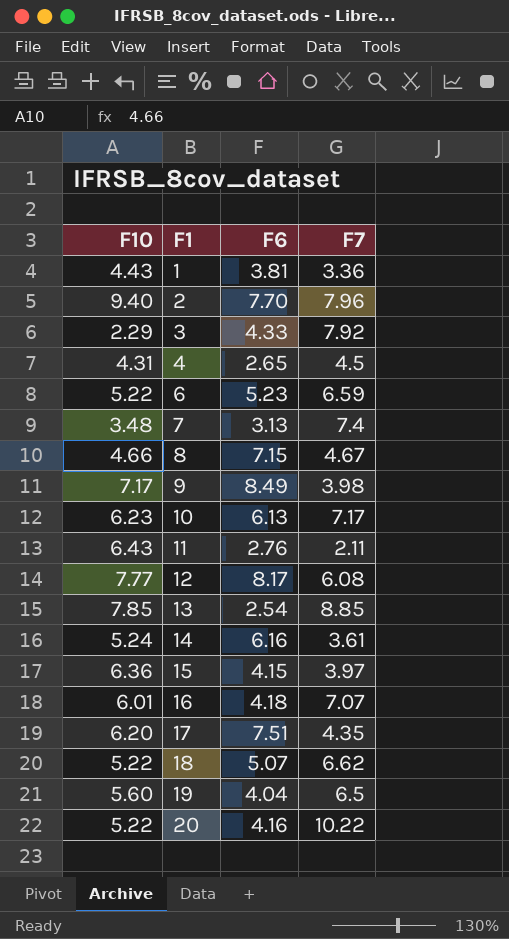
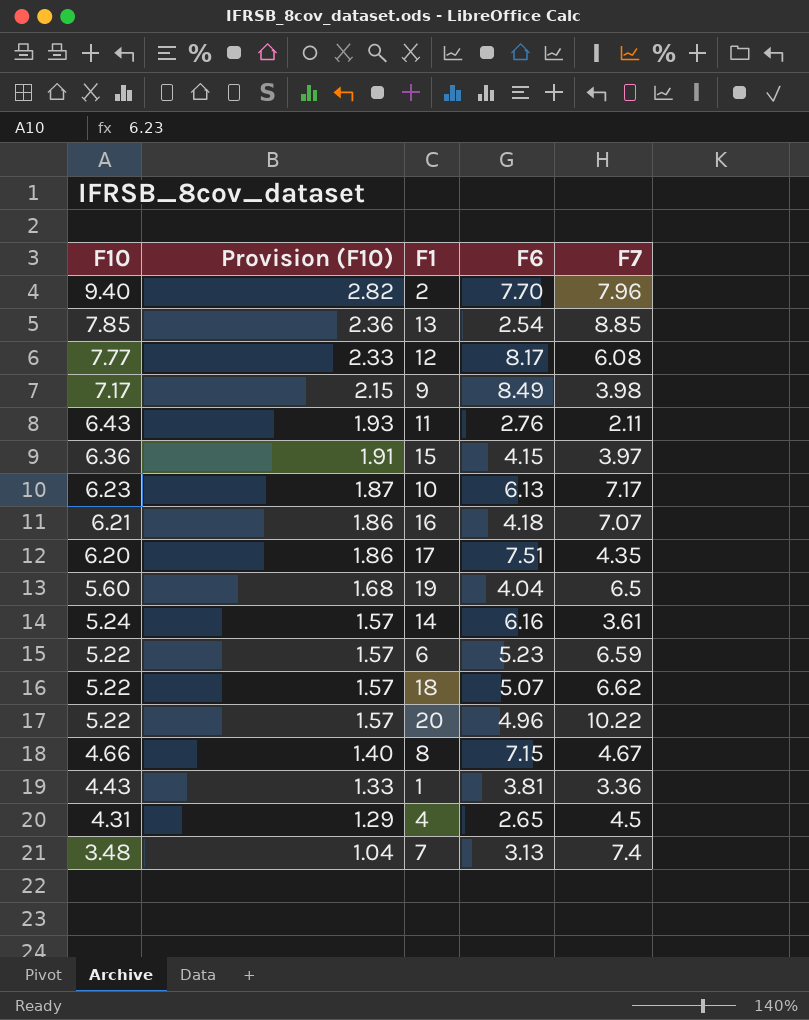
row order: F1 ascending -> F10 descending
column Provision (F10) | formula: none -> [F10] * 0.3
row 3: 2.29 | 4.33 | 7.92 -> none
16 | F10: 6.01 -> 6.21
20 | F6: 4.16 -> 4.96

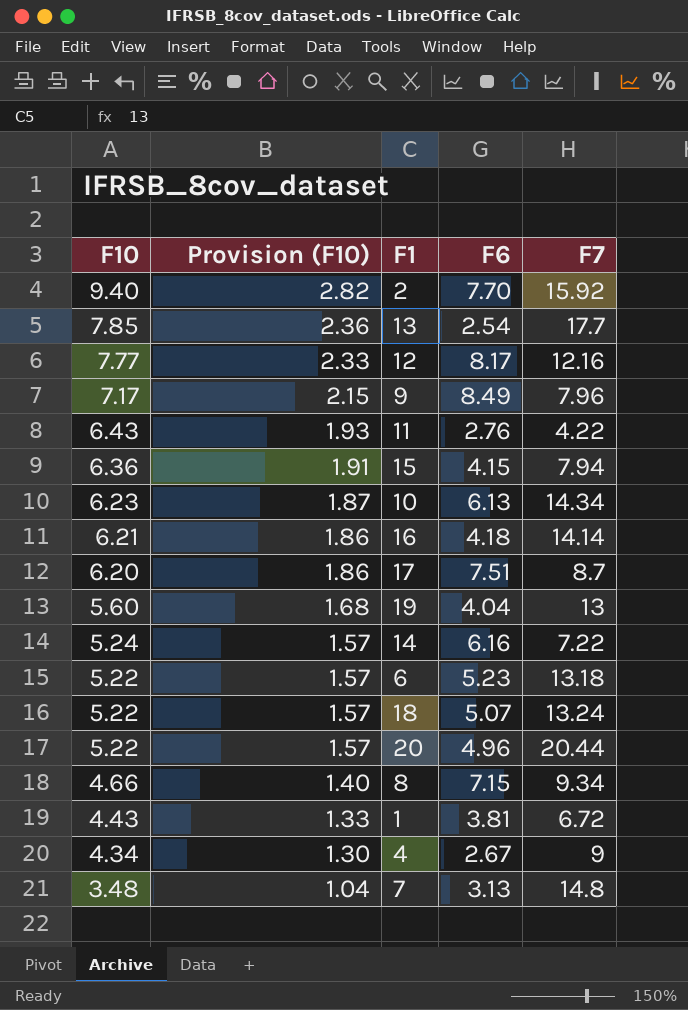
2 | F7: 7.96 -> 15.92
13 | F7: 8.85 -> 17.7
12 | F7: 6.08 -> 12.16
9 | F7: 3.98 -> 7.96
11 | F7: 2.11 -> 4.22
15 | F7: 3.97 -> 7.94
10 | F7: 7.17 -> 14.34
16 | F7: 7.07 -> 14.14
17 | F7: 4.35 -> 8.7
19 | F7: 6.5 -> 13
14 | F7: 3.61 -> 7.22
6 | F7: 6.59 -> 13.18
18 | F7: 6.62 -> 13.24
20 | F7: 10.22 -> 20.44
8 | F7: 4.67 -> 9.34
1 | F7: 3.36 -> 6.72
4 | F10: 4.31 -> 4.34
4 | Provision (F10): 1.29 -> 1.30
4 | F6: 2.65 -> 2.67
4 | F7: 4.5 -> 9
7 | F7: 7.4 -> 14.8

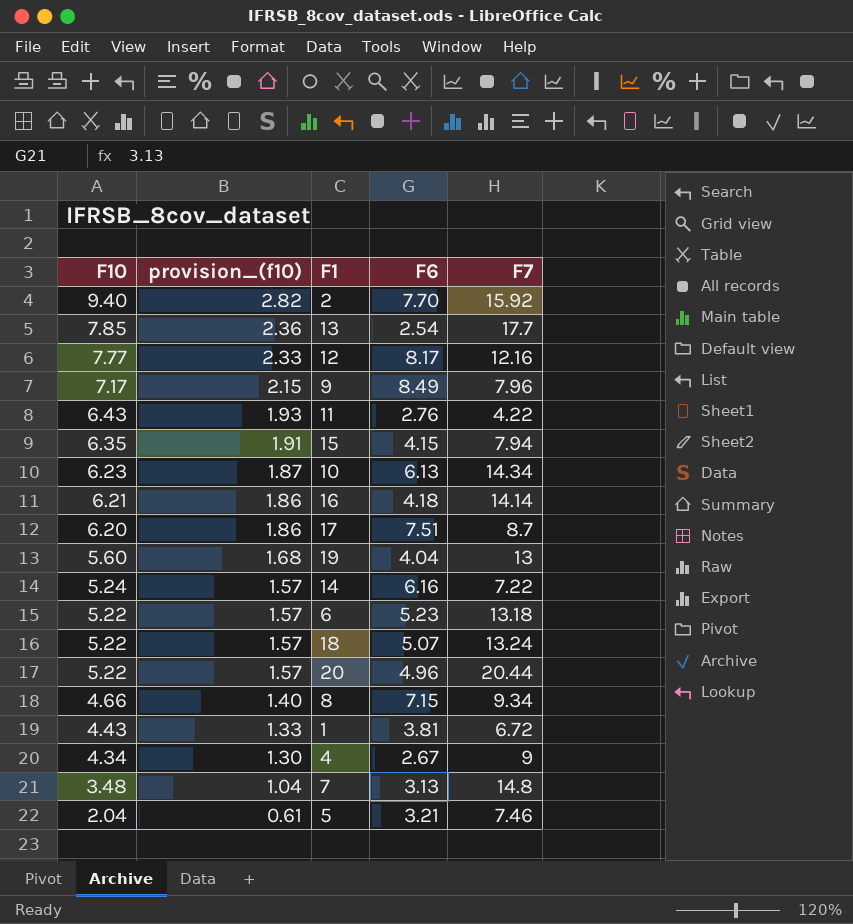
column name: Provision (F10) -> provision_(f10)
15 | F10: 6.36 -> 6.35
row 5: none -> 2.04 | 0.61 | 3.21 | 7.46

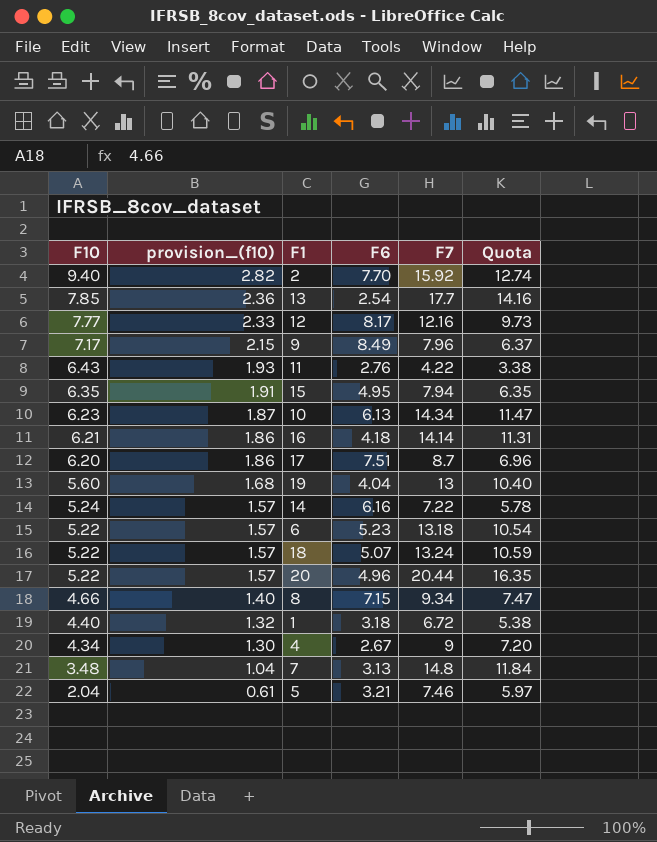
column Quota | formula: none -> [F7] * 0.8
15 | F6: 4.15 -> 4.95
1 | F10: 4.43 -> 4.40
1 | provision_(f10): 1.33 -> 1.32
1 | F6: 3.81 -> 3.18

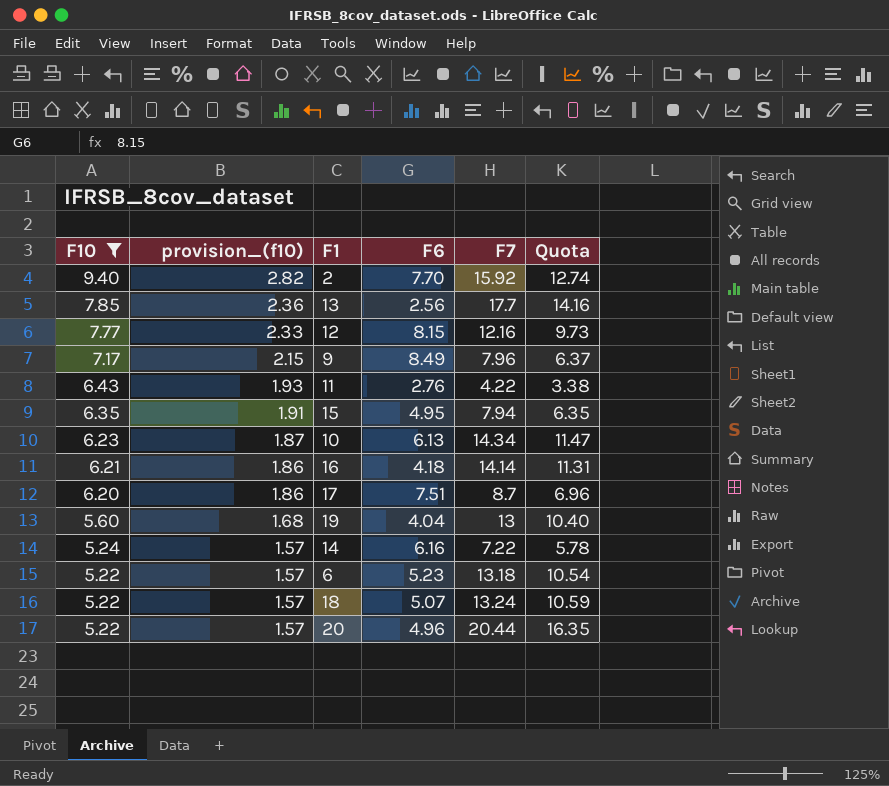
filter: none -> F10 >= 5.22
13 | F6: 2.54 -> 2.56
12 | F6: 8.17 -> 8.15

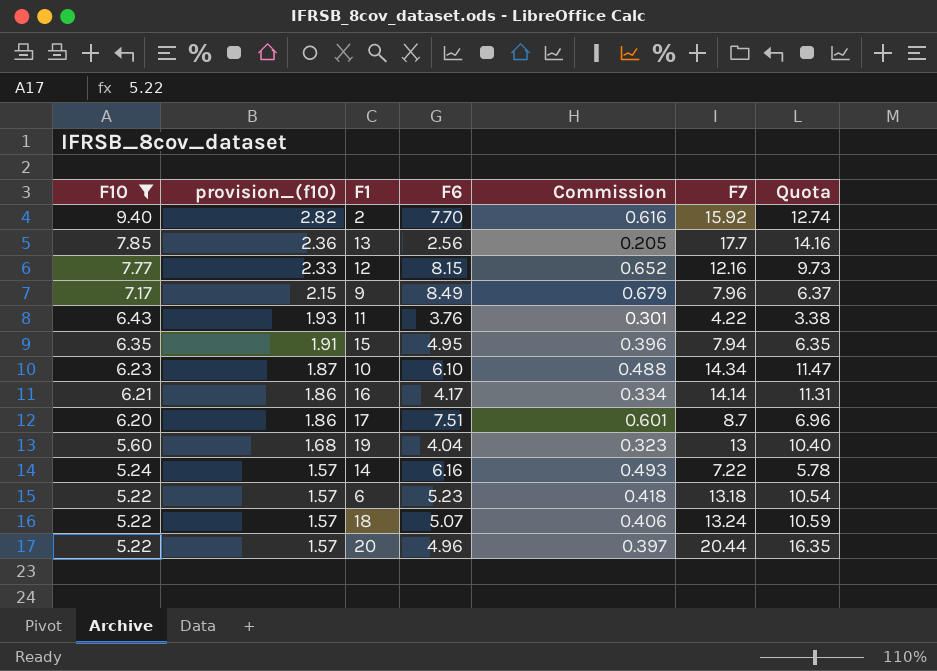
column Commission | formula: none -> [F6] * 0.08
11 | F6: 2.76 -> 3.76
10 | F6: 6.13 -> 6.10
16 | F6: 4.18 -> 4.17

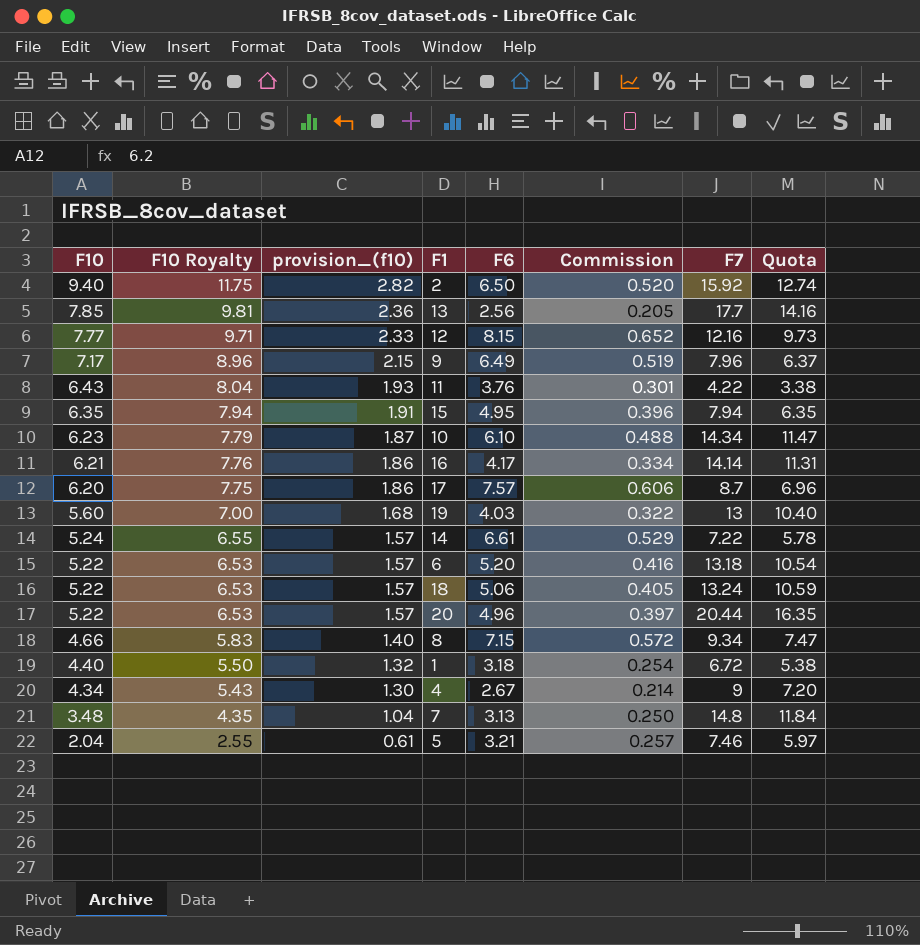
filter: F10 >= 5.22 -> none
column F10 Royalty | formula: none -> [F10] * 1.25
2 | F6: 7.70 -> 6.50
2 | Commission: 0.616 -> 0.520
9 | F6: 8.49 -> 6.49
9 | Commission: 0.679 -> 0.519
17 | F6: 7.51 -> 7.57
17 | Commission: 0.601 -> 0.606
19 | F6: 4.04 -> 4.03
19 | Commission: 0.323 -> 0.322
14 | F6: 6.16 -> 6.61
14 | Commission: 0.493 -> 0.529
6 | F6: 5.23 -> 5.20
6 | Commission: 0.418 -> 0.416
18 | F6: 5.07 -> 5.06
18 | Commission: 0.406 -> 0.405

